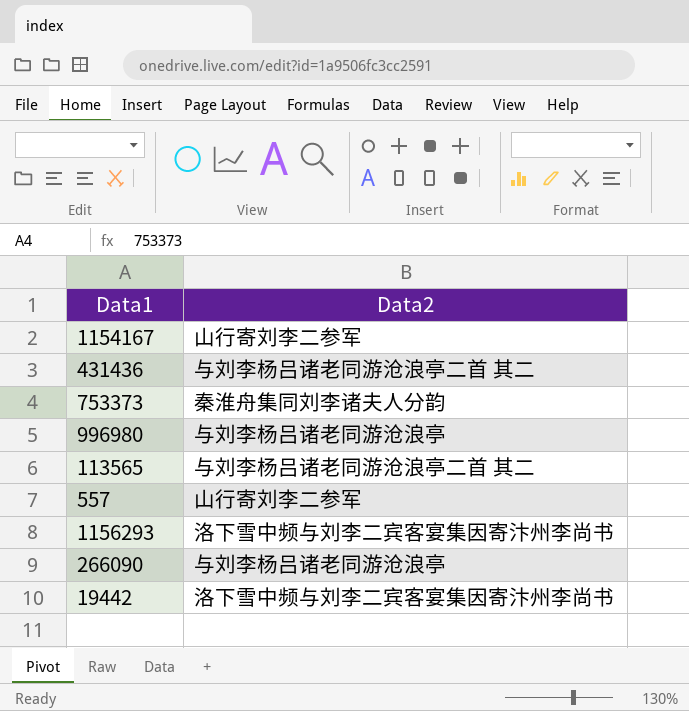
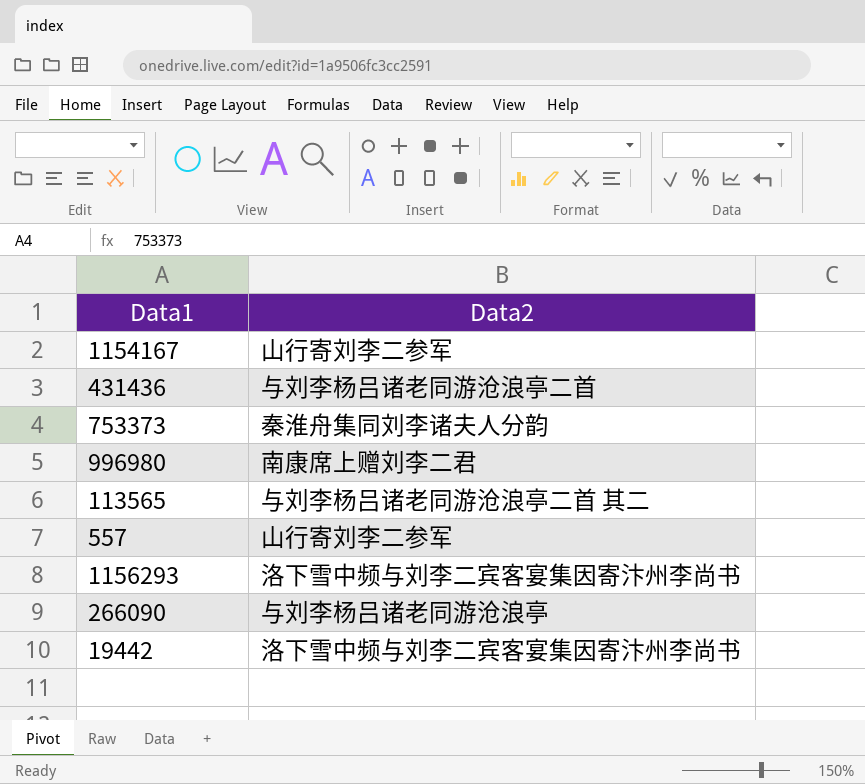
431436 | Data2: 与刘李杨吕诸老同游沧浪亭二首 其二 -> 与刘李杨吕诸老同游沧浪亭二首
996980 | Data2: 与刘李杨吕诸老同游沧浪亭 -> 南康席上赠刘李二君

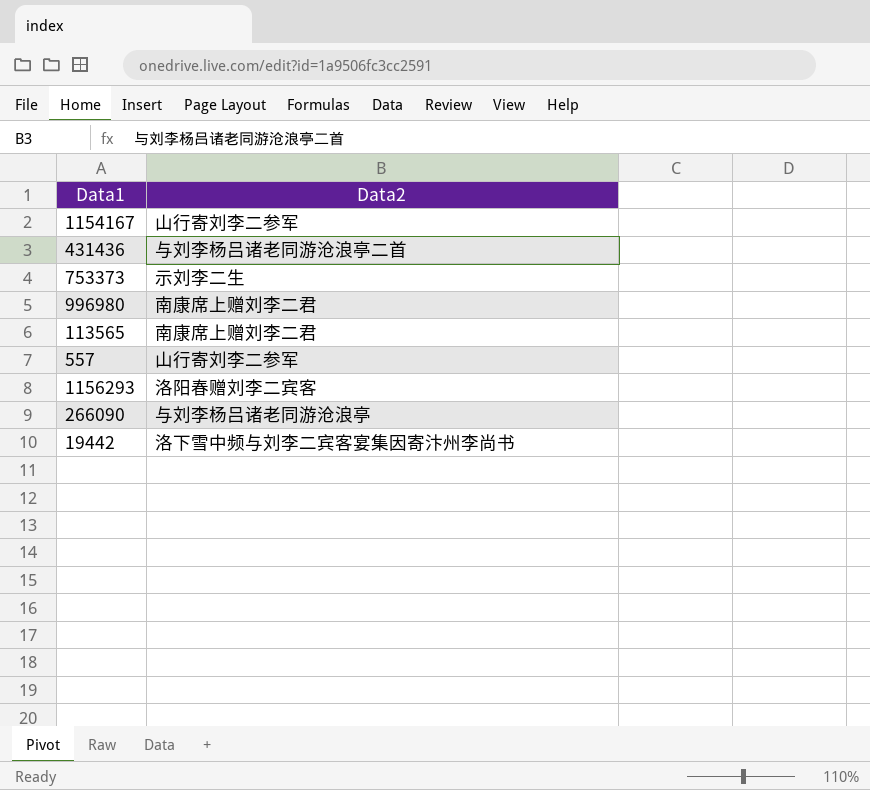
753373 | Data2: 秦淮舟集同刘李诸夫人分韵 -> 示刘李二生
113565 | Data2: 与刘李杨吕诸老同游沧浪亭二首 其二 -> 南康席上赠刘李二君
1156293 | Data2: 洛下雪中频与刘李二宾客宴集因寄汴州李尚书 -> 洛阳春赠刘李二宾客

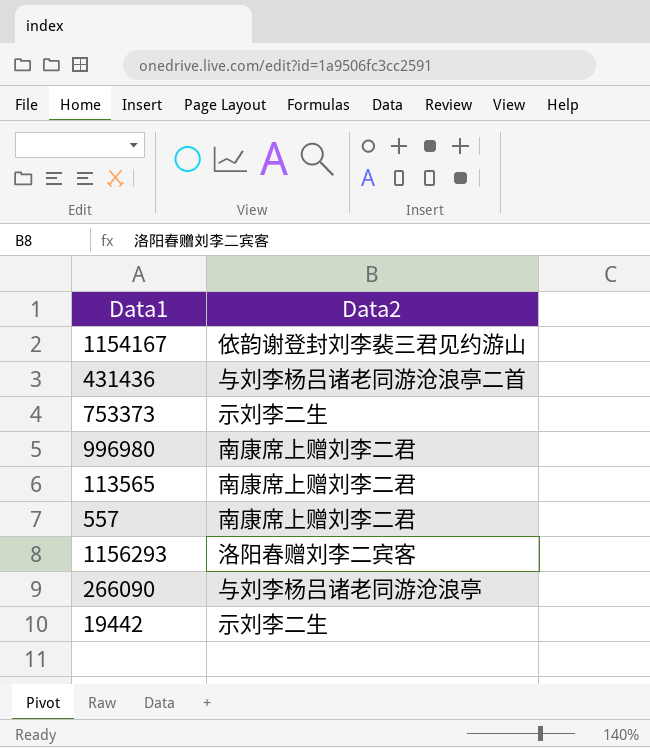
1154167 | Data2: 山行寄刘李二参军 -> 依韵谢登封刘李裴三君见约游山
557 | Data2: 山行寄刘李二参军 -> 南康席上赠刘李二君
19442 | Data2: 洛下雪中频与刘李二宾客宴集因寄汴州李尚书 -> 示刘李二生

